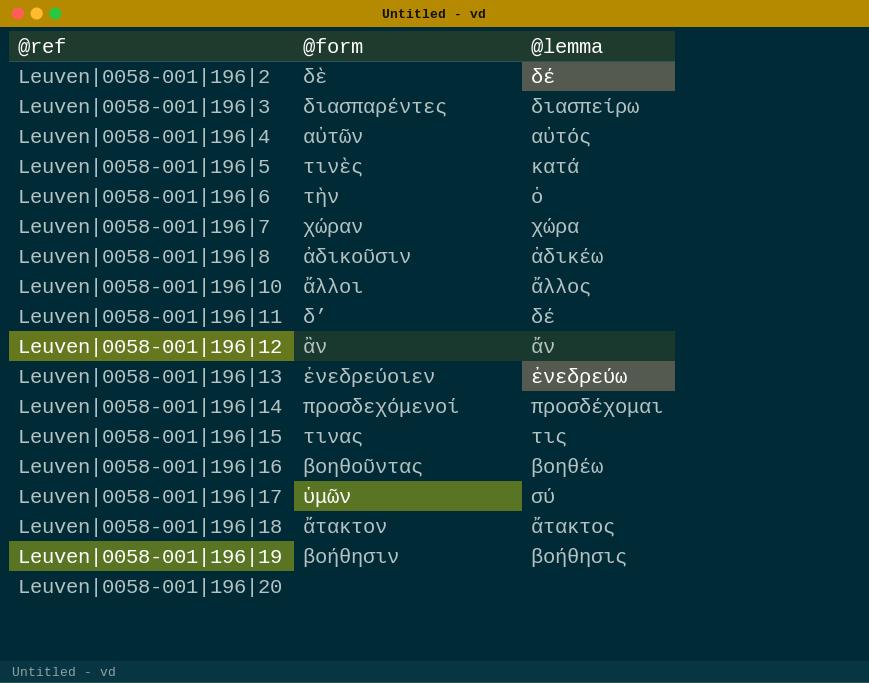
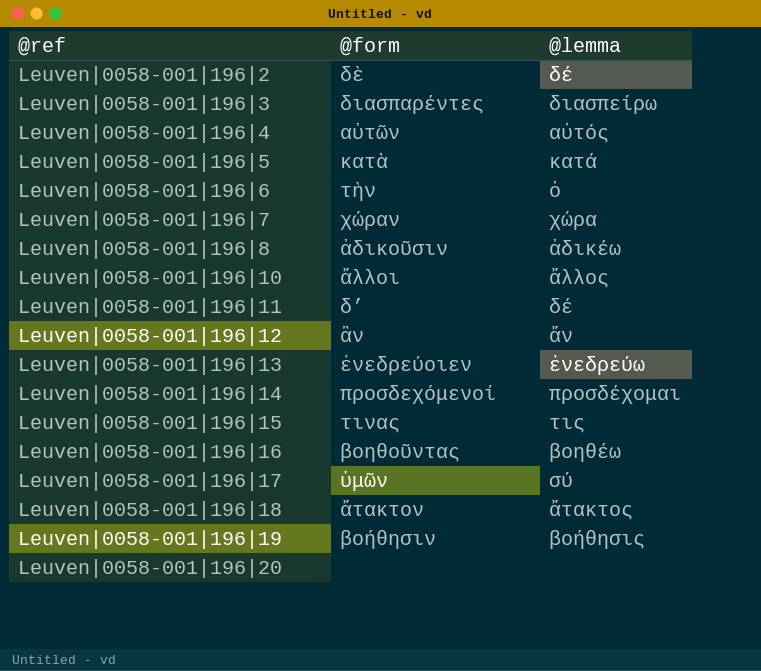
Leuven|0058-001|196|5 | @form: τινὲς -> κατὰ

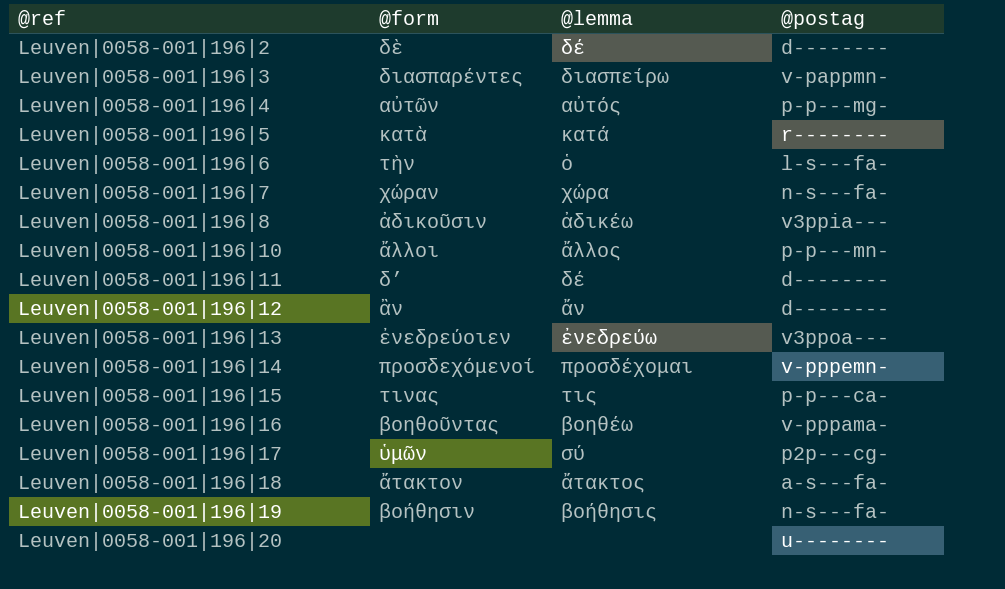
column @postag | position: none -> 4

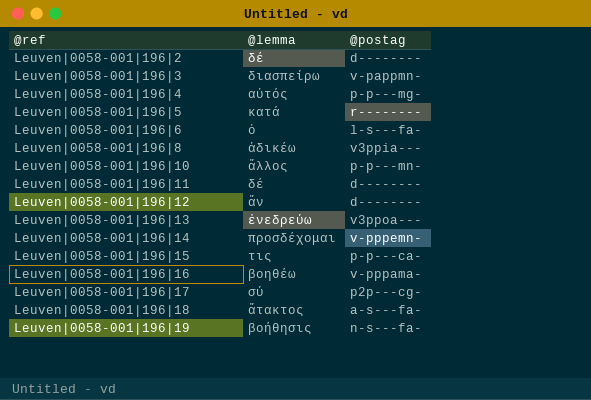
column @form | position: 2 -> none
row Leuven|0058-001|196|7: χώραν | χώρα | n-s---fa- -> none
row Leuven|0058-001|196|20: none | none | u-------- -> none

